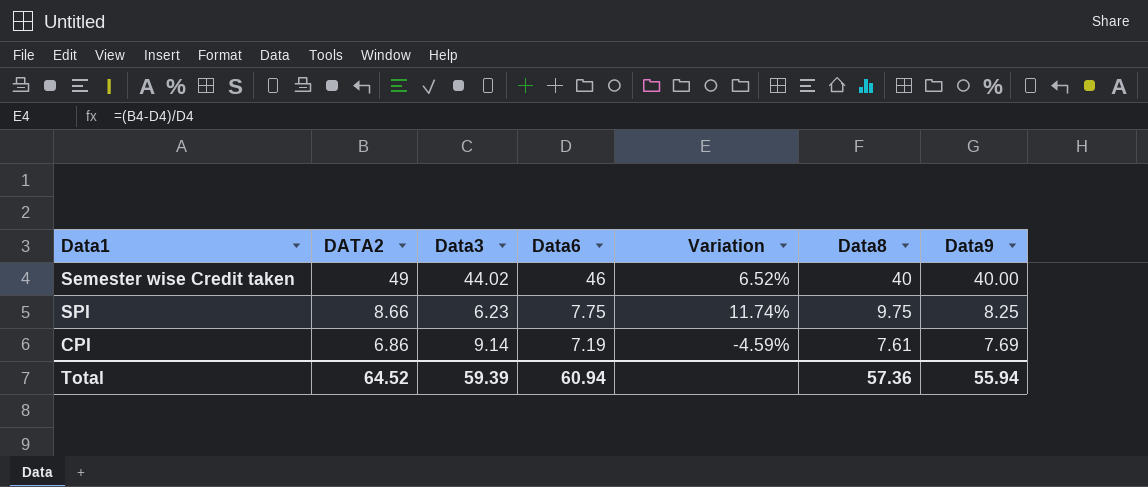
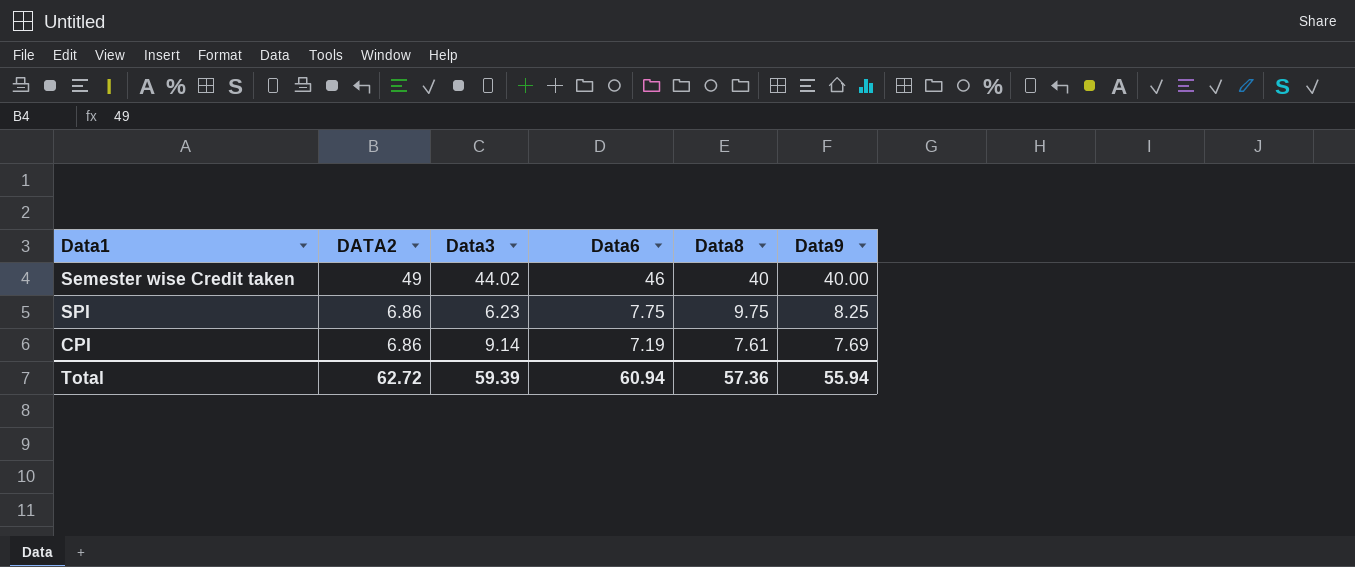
column Variation | formula: ([DATA2] - [Data6]) / [Data6] -> none
SPI | DATA2: 8.66 -> 6.86
Total | DATA2: 64.52 -> 62.72

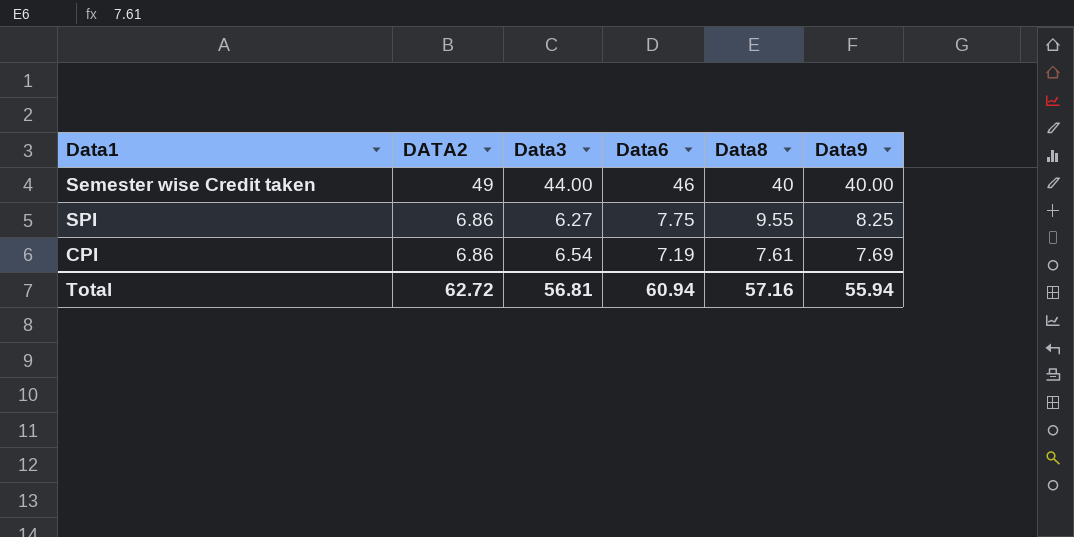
Semester wise Credit taken | Data3: 44.02 -> 44.00
SPI | Data3: 6.23 -> 6.27
SPI | Data8: 9.75 -> 9.55
CPI | Data3: 9.14 -> 6.54
Total | Data3: 59.39 -> 56.81
Total | Data8: 57.36 -> 57.16

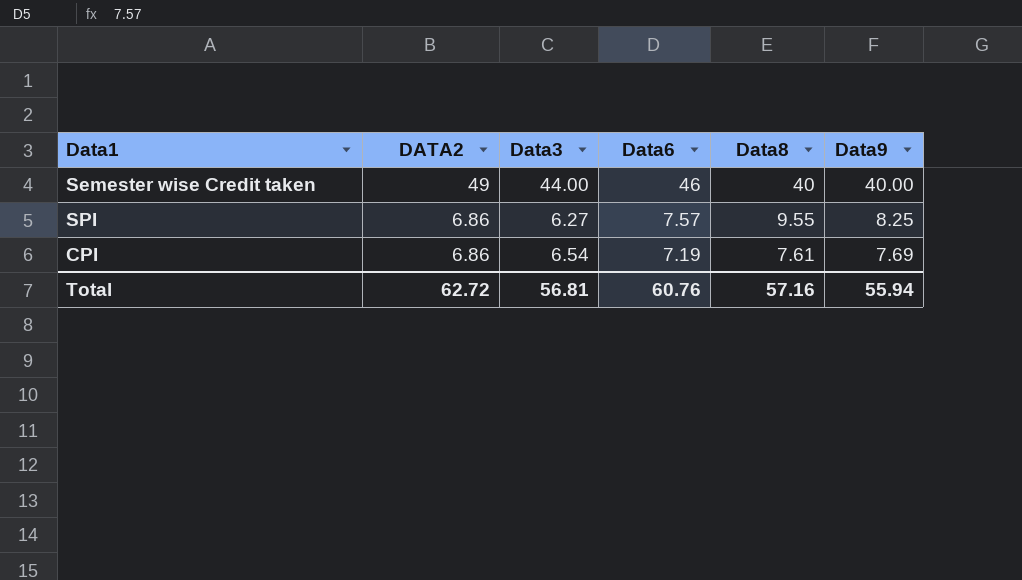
SPI | Data6: 7.75 -> 7.57
Total | Data6: 60.94 -> 60.76

